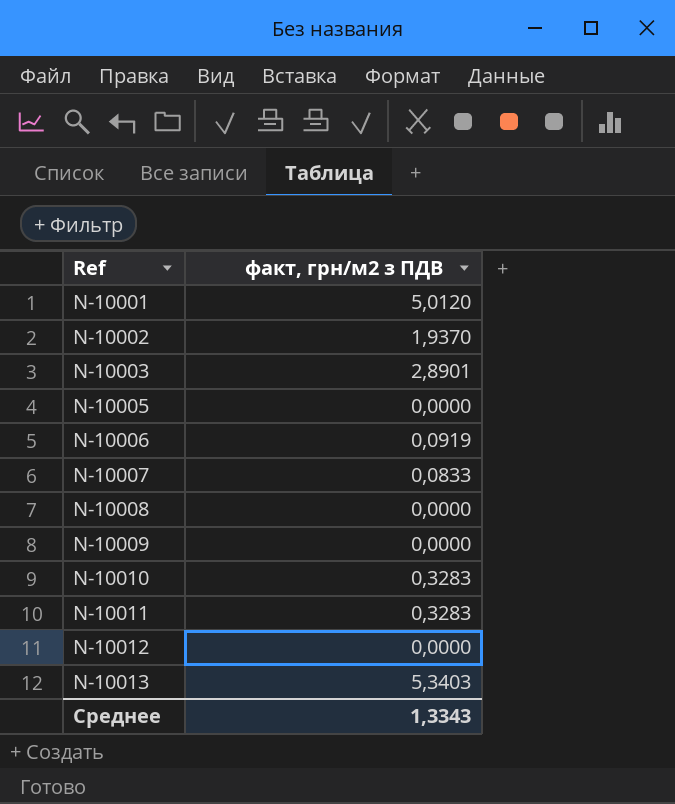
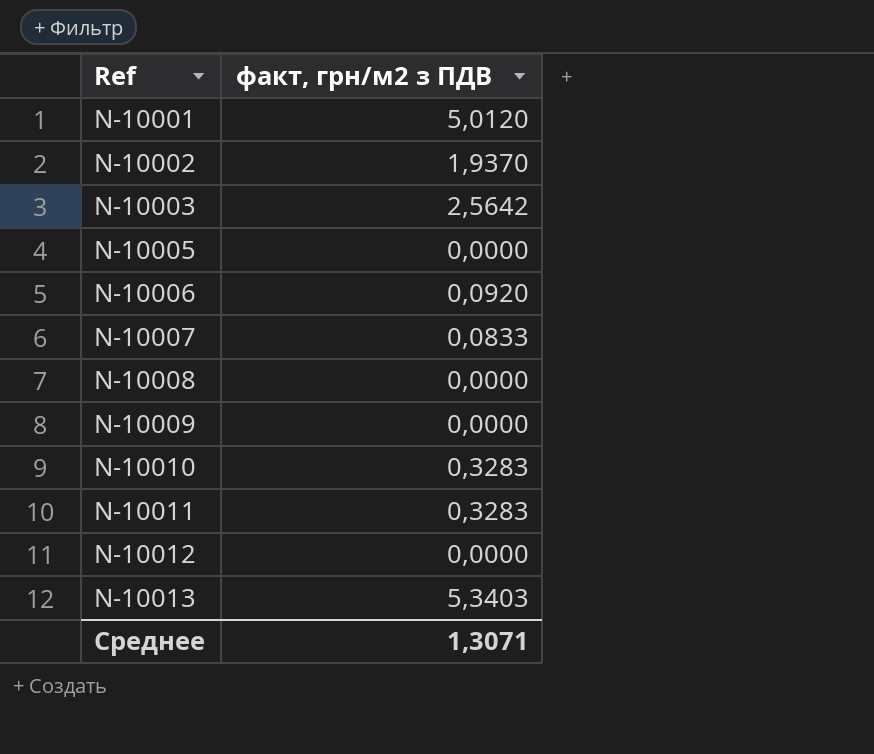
N-10003 | факт, грн/м2 з ПДВ: 2,8901 -> 2,5642
N-10006 | факт, грн/м2 з ПДВ: 0,0919 -> 0,0920
Среднее | факт, грн/м2 з ПДВ: 1,3343 -> 1,3071

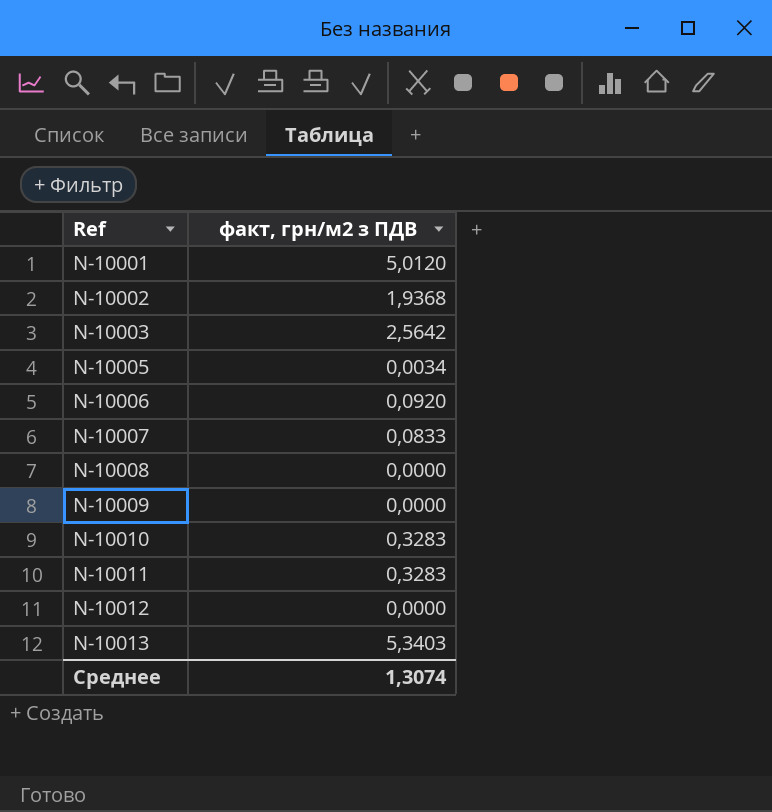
N-10002 | факт, грн/м2 з ПДВ: 1,9370 -> 1,9368
N-10005 | факт, грн/м2 з ПДВ: 0,0000 -> 0,0034
Среднее | факт, грн/м2 з ПДВ: 1,3071 -> 1,3074

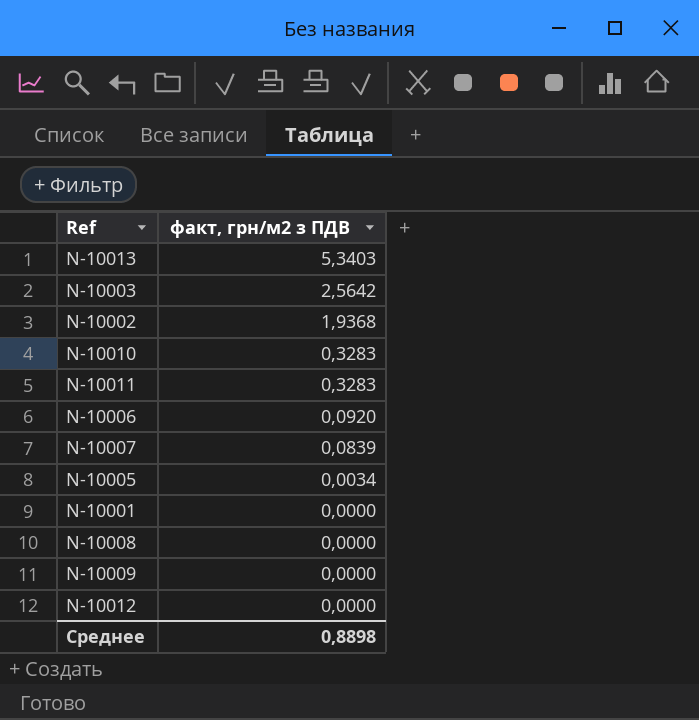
row order: Ref ascending -> факт, грн/м2 з ПДВ descending
N-10007 | факт, грн/м2 з ПДВ: 0,0833 -> 0,0839
N-10001 | факт, грн/м2 з ПДВ: 5,0120 -> 0,0000
Среднее | факт, грн/м2 з ПДВ: 1,3074 -> 0,8898

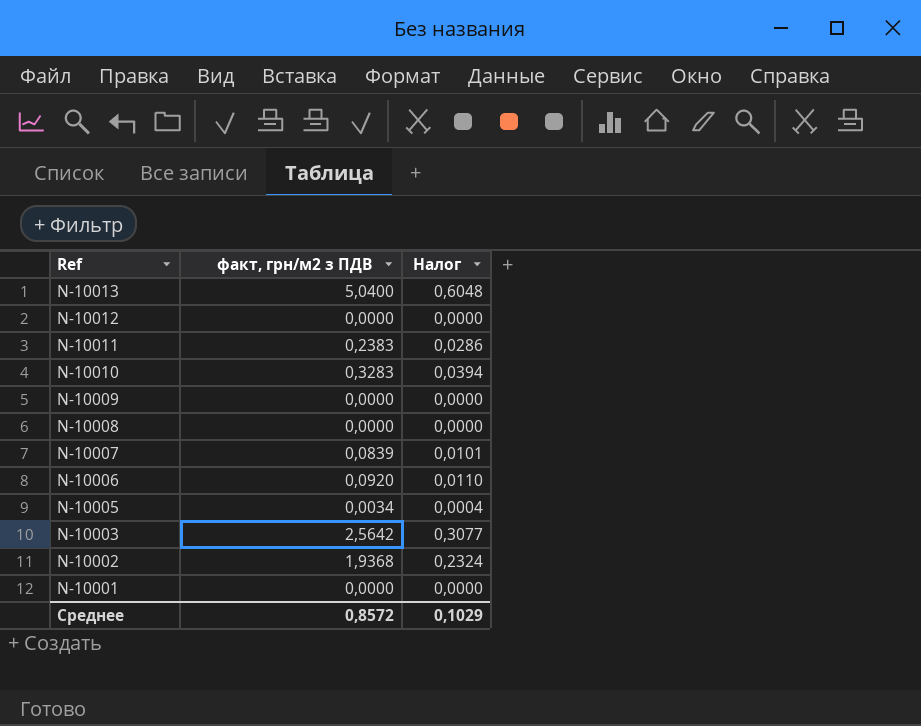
row order: факт, грн/м2 з ПДВ descending -> Ref descending
column Налог | formula: none -> [факт, грн/м2 з ПДВ] * 0,12
N-10013 | факт, грн/м2 з ПДВ: 5,3403 -> 5,0400
N-10011 | факт, грн/м2 з ПДВ: 0,3283 -> 0,2383
Среднее | факт, грн/м2 з ПДВ: 0,8898 -> 0,8572

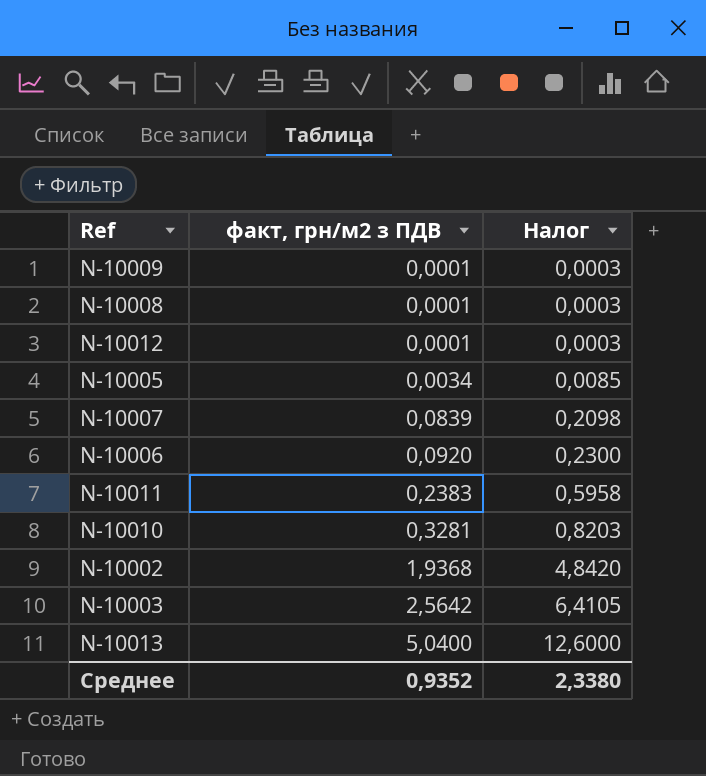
row order: Ref descending -> факт, грн/м2 з ПДВ ascending
column Налог | formula: [факт, грн/м2 з ПДВ] * 0,12 -> [факт, грн/м2 з ПДВ] * 2,5
row N-10001: 0,0000 | 0,0000 -> none
N-10009 | факт, грн/м2 з ПДВ: 0,0000 -> 0,0001
N-10008 | факт, грн/м2 з ПДВ: 0,0000 -> 0,0001
N-10012 | факт, грн/м2 з ПДВ: 0,0000 -> 0,0001
N-10010 | факт, грн/м2 з ПДВ: 0,3283 -> 0,3281
Среднее | факт, грн/м2 з ПДВ: 0,8572 -> 0,9352
Среднее | Налог: 0,1029 -> 2,3380

